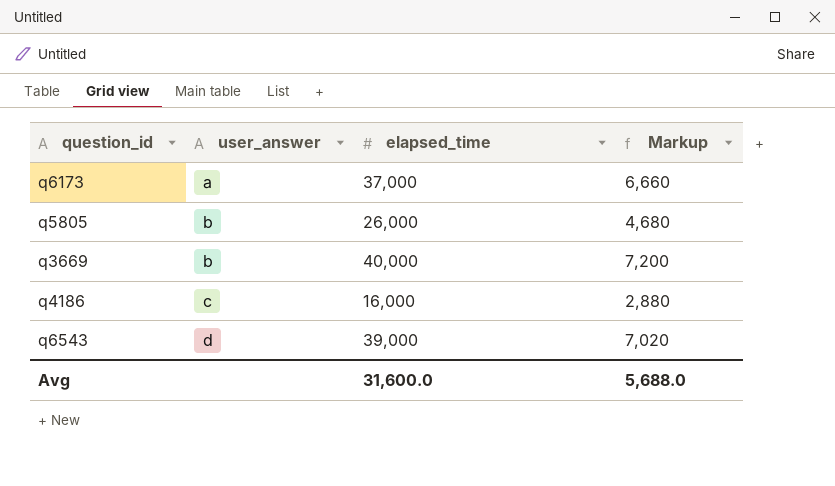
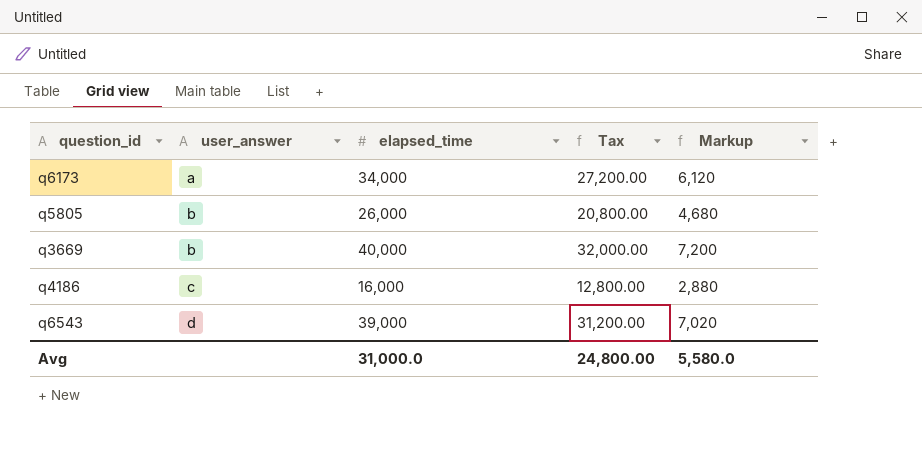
column Tax | formula: none -> [elapsed_time] * 0.8
q6173 | elapsed_time: 37,000 -> 34,000
q6173 | Markup: 6,660 -> 6,120
Avg | elapsed_time: 31,600.0 -> 31,000.0
Avg | Markup: 5,688.0 -> 5,580.0

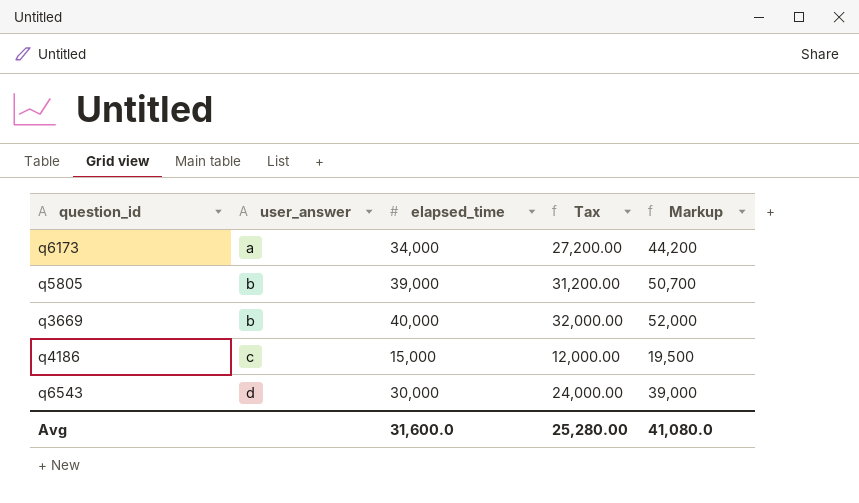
column Markup | formula: [elapsed_time] * 0.18 -> [elapsed_time] * 1.3
q5805 | elapsed_time: 26,000 -> 39,000
q5805 | Tax: 20,800.00 -> 31,200.00
q4186 | elapsed_time: 16,000 -> 15,000
q4186 | Tax: 12,800.00 -> 12,000.00
q6543 | elapsed_time: 39,000 -> 30,000
q6543 | Tax: 31,200.00 -> 24,000.00
Avg | elapsed_time: 31,000.0 -> 31,600.0
Avg | Tax: 24,800.00 -> 25,280.00
Avg | Markup: 5,580.0 -> 41,080.0

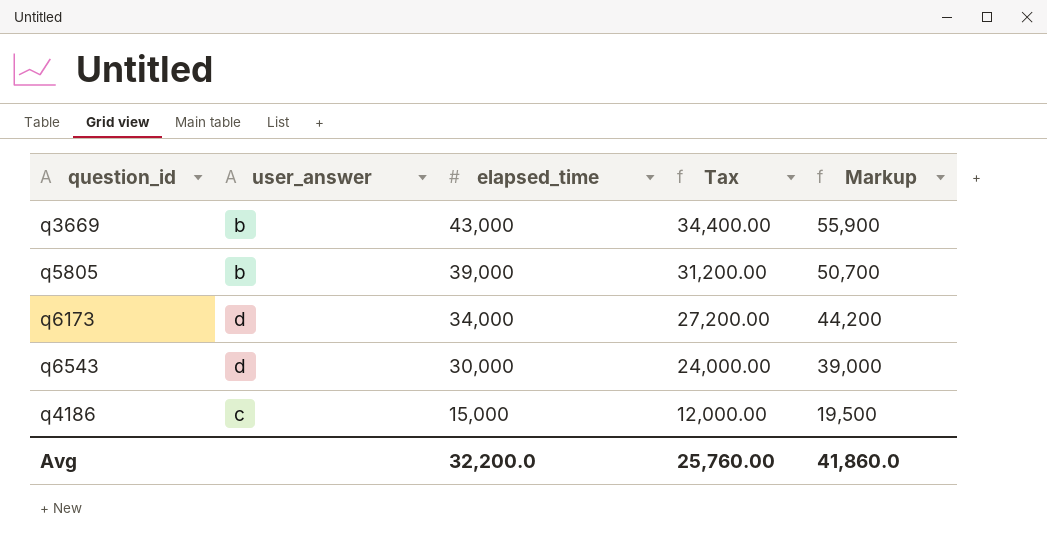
row order: user_answer ascending -> elapsed_time descending
q3669 | elapsed_time: 40,000 -> 43,000
q3669 | Tax: 32,000.00 -> 34,400.00
q3669 | Markup: 52,000 -> 55,900
q6173 | user_answer: a -> d
Avg | elapsed_time: 31,600.0 -> 32,200.0
Avg | Tax: 25,280.00 -> 25,760.00
Avg | Markup: 41,080.0 -> 41,860.0

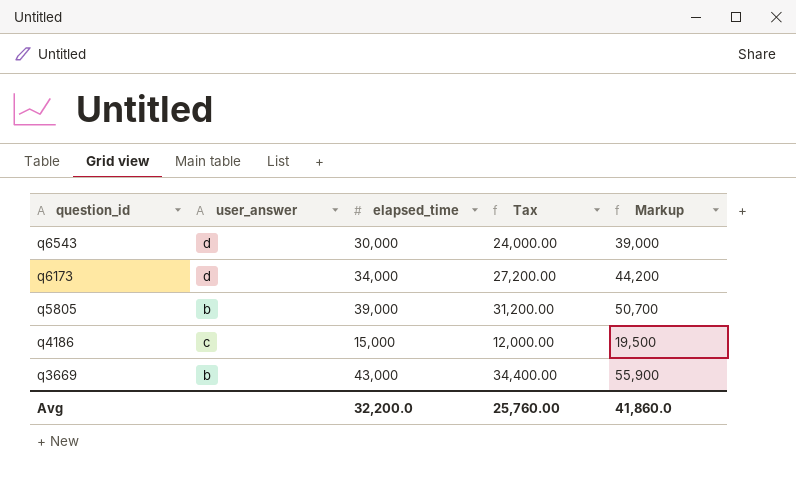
row order: elapsed_time descending -> question_id descending

